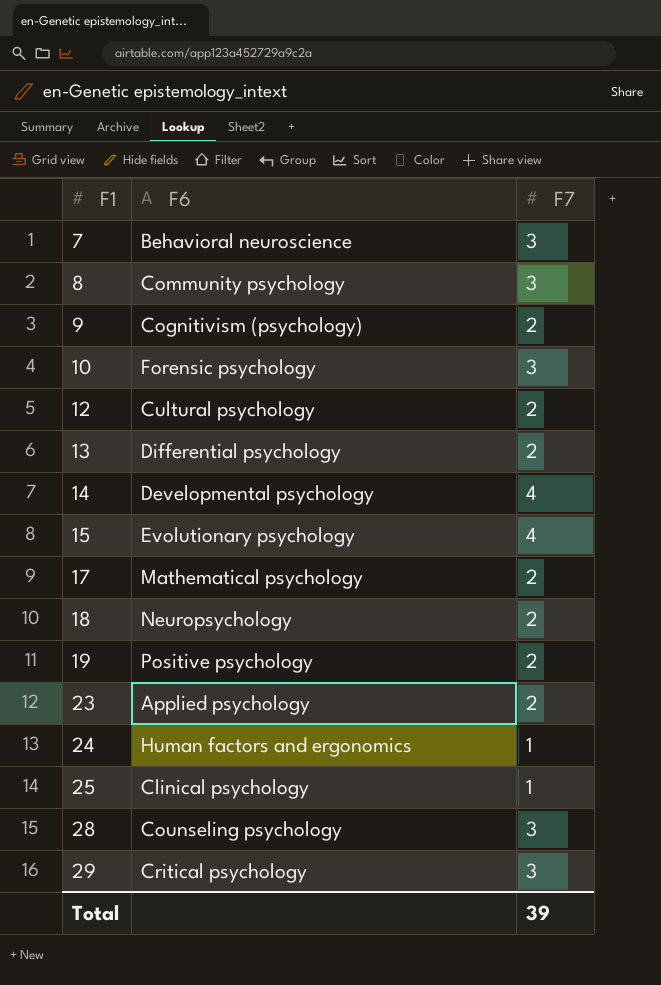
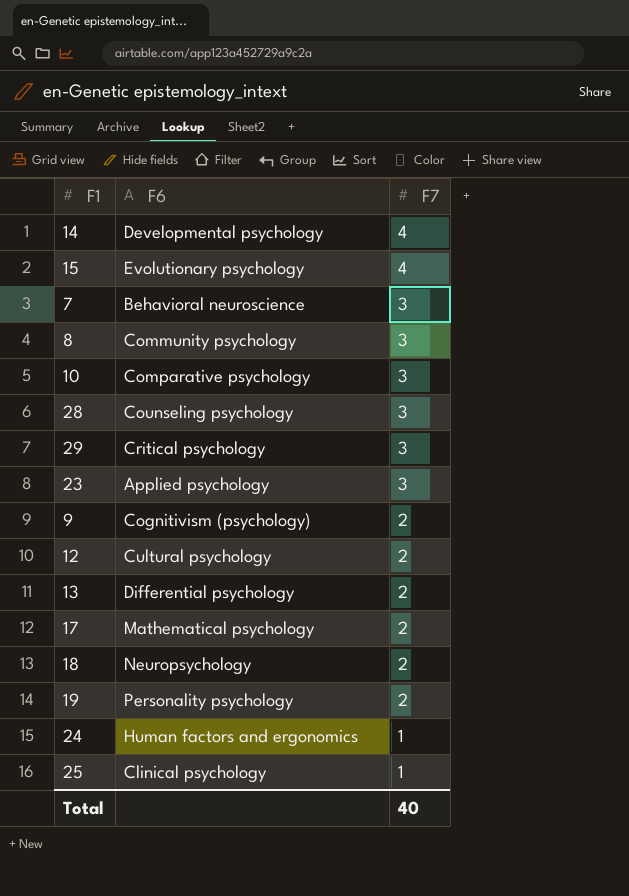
row order: F1 ascending -> F7 descending
10 | F6: Forensic psychology -> Comparative psychology
23 | F7: 2 -> 3
19 | F6: Positive psychology -> Personality psychology
Total | F7: 39 -> 40

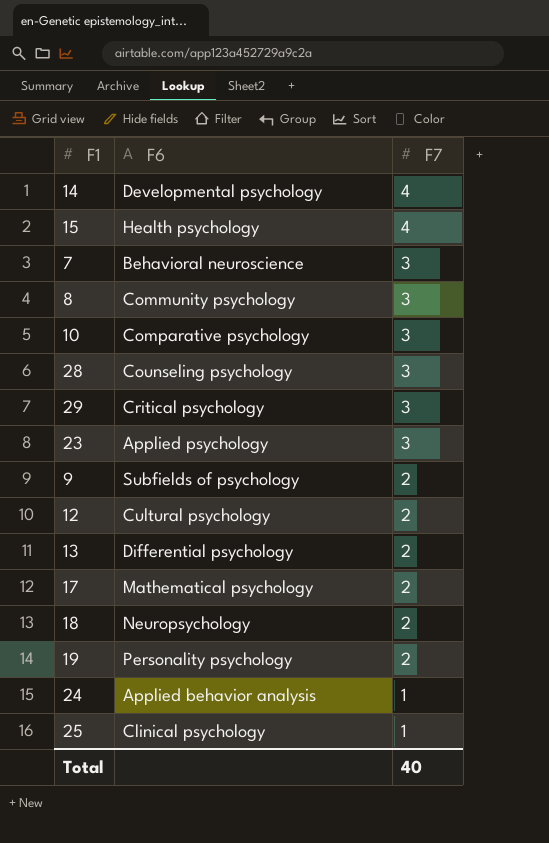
15 | F6: Evolutionary psychology -> Health psychology
9 | F6: Cognitivism (psychology) -> Subfields of psychology
24 | F6: Human factors and ergonomics -> Applied behavior analysis

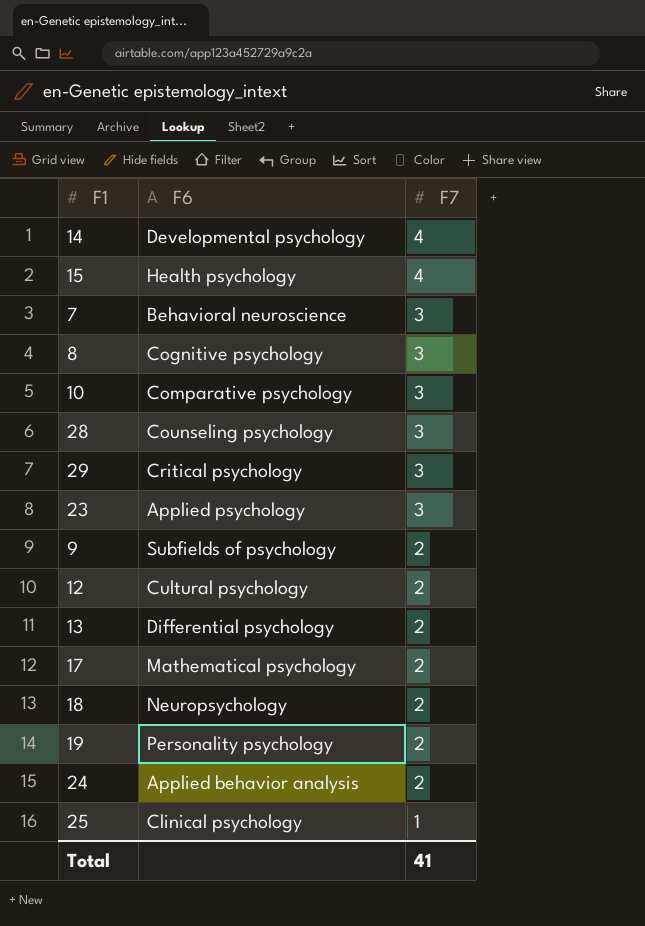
8 | F6: Community psychology -> Cognitive psychology
24 | F7: 1 -> 2
Total | F7: 40 -> 41

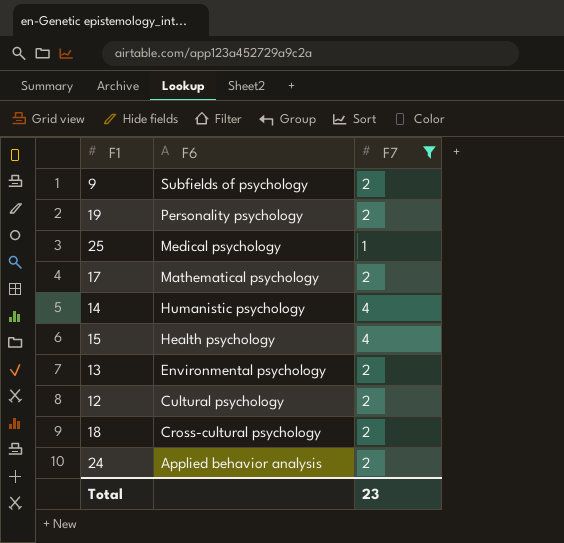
filter: none -> F7 != 3
row order: F7 descending -> F6 descending
25 | F6: Clinical psychology -> Medical psychology
14 | F6: Developmental psychology -> Humanistic psychology
13 | F6: Differential psychology -> Environmental psychology
18 | F6: Neuropsychology -> Cross-cultural psychology
Total | F7: 41 -> 23

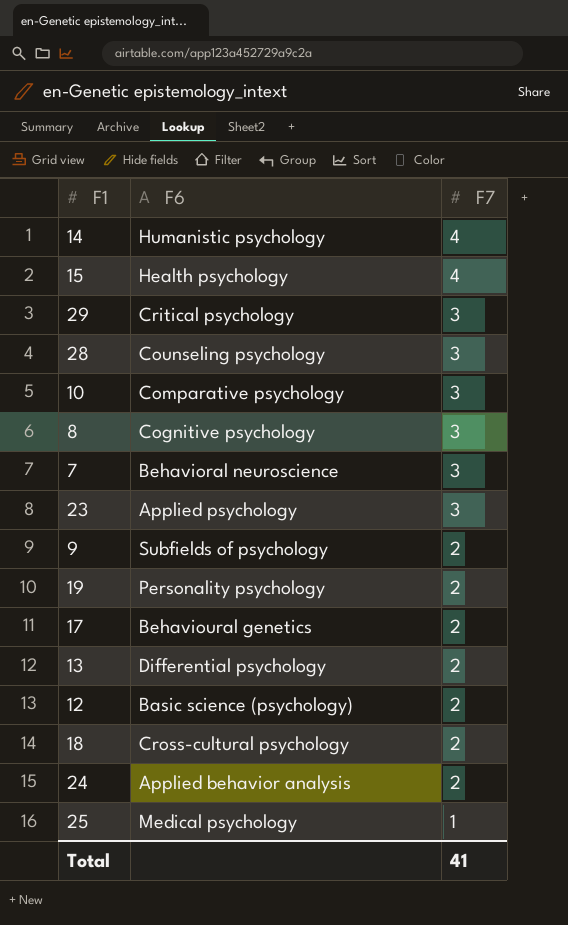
filter: F7 != 3 -> none
row order: F6 descending -> F7 descending
17 | F6: Mathematical psychology -> Behavioural genetics
13 | F6: Environmental psychology -> Differential psychology
12 | F6: Cultural psychology -> Basic science (psychology)
Total | F7: 23 -> 41

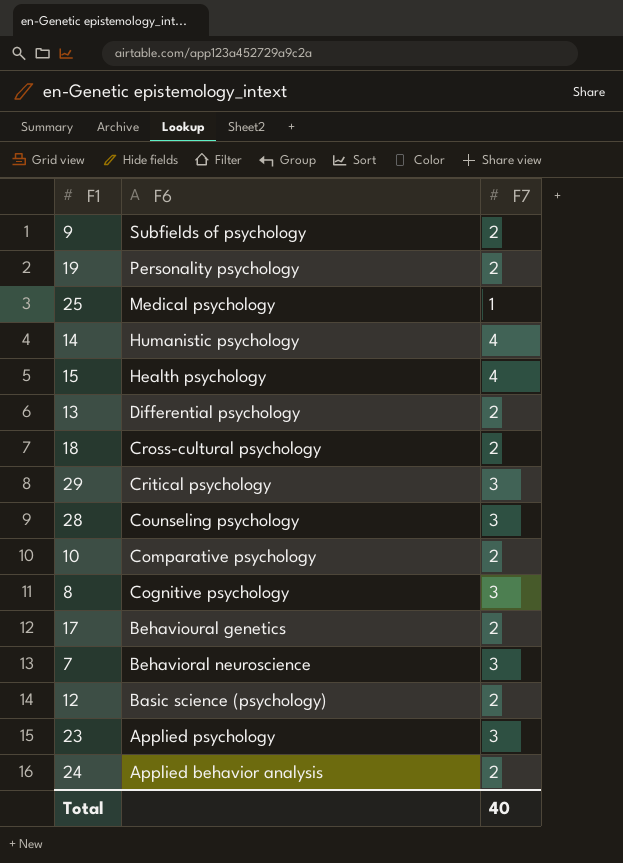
row order: F7 descending -> F6 descending
10 | F7: 3 -> 2
Total | F7: 41 -> 40

